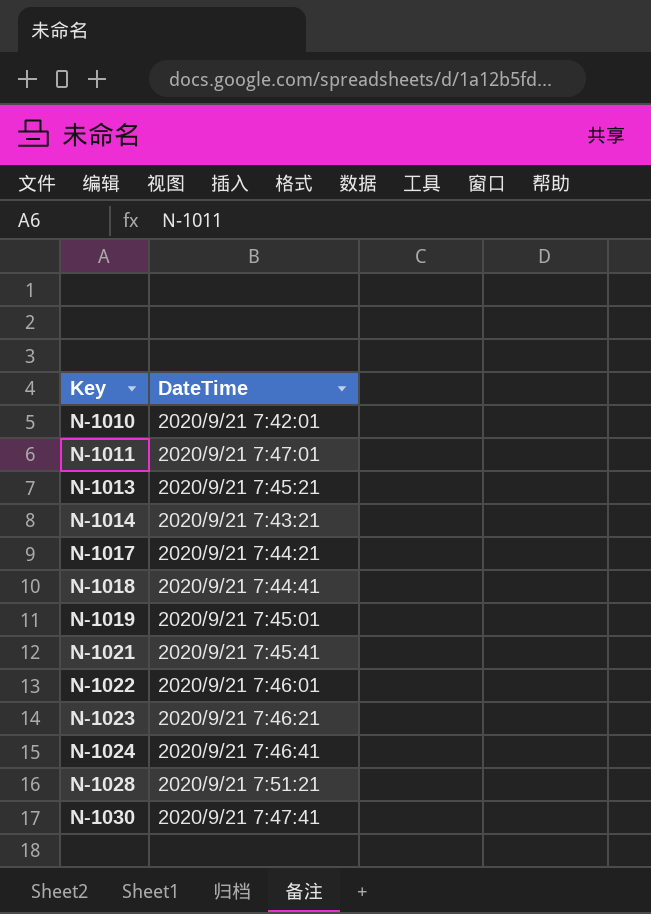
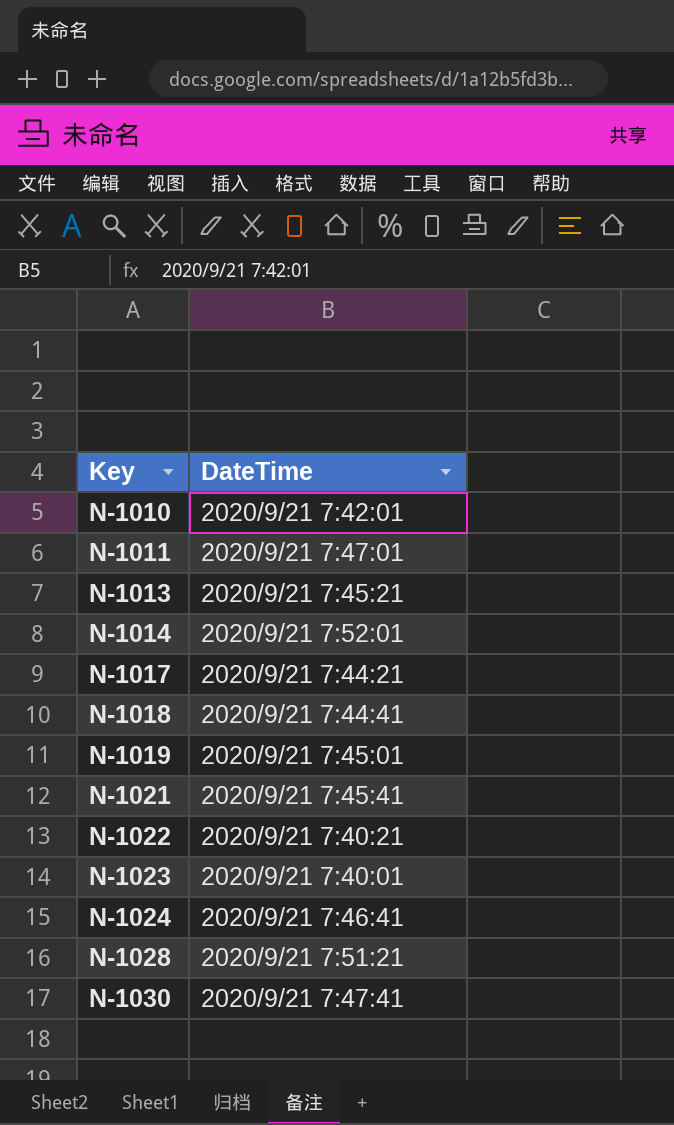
N-1014 | DateTime: 2020/9/21 7:43:21 -> 2020/9/21 7:52:01
N-1022 | DateTime: 2020/9/21 7:46:01 -> 2020/9/21 7:40:21
N-1023 | DateTime: 2020/9/21 7:46:21 -> 2020/9/21 7:40:01

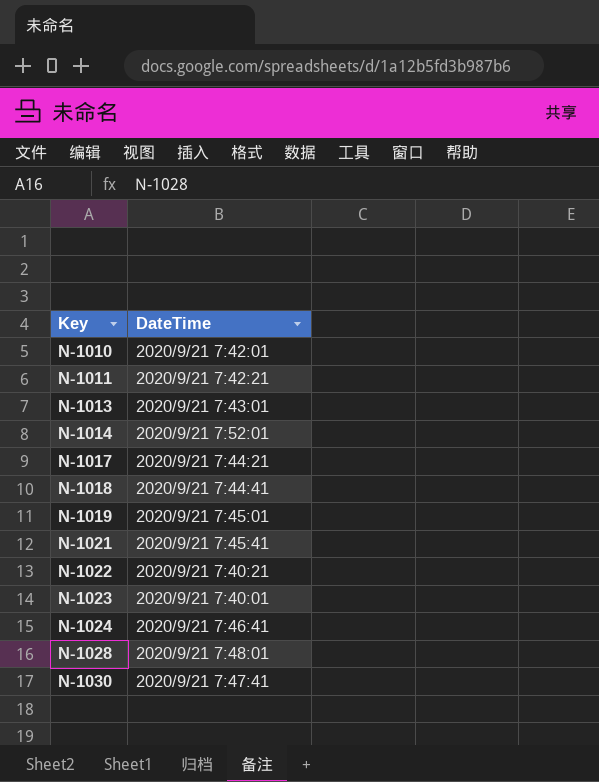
N-1011 | DateTime: 2020/9/21 7:47:01 -> 2020/9/21 7:42:21
N-1013 | DateTime: 2020/9/21 7:45:21 -> 2020/9/21 7:43:01
N-1028 | DateTime: 2020/9/21 7:51:21 -> 2020/9/21 7:48:01

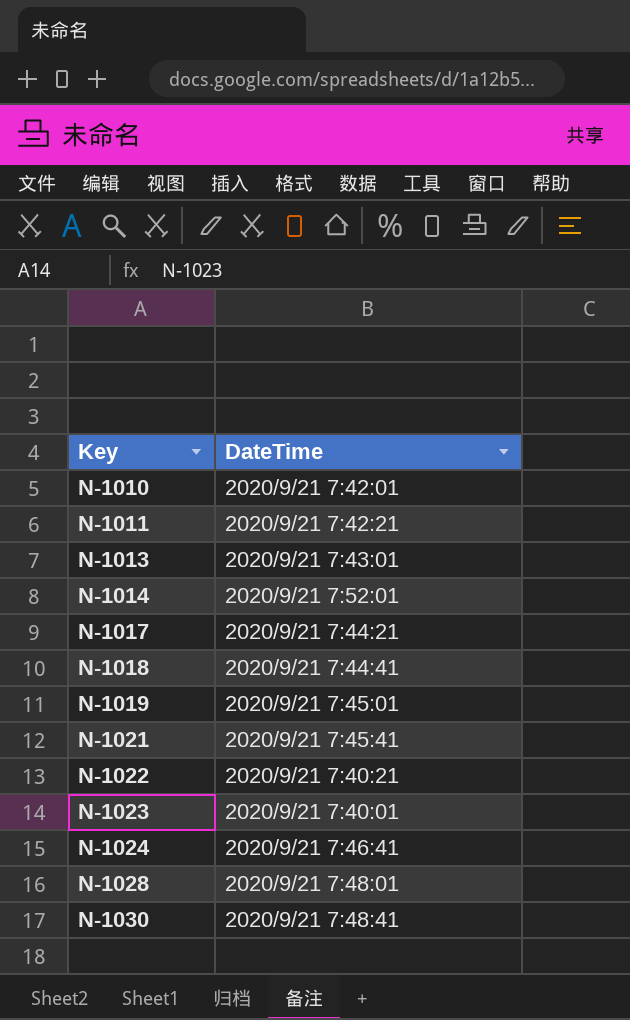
N-1030 | DateTime: 2020/9/21 7:47:41 -> 2020/9/21 7:48:41

